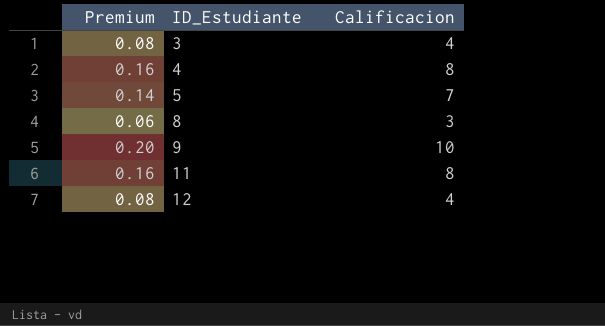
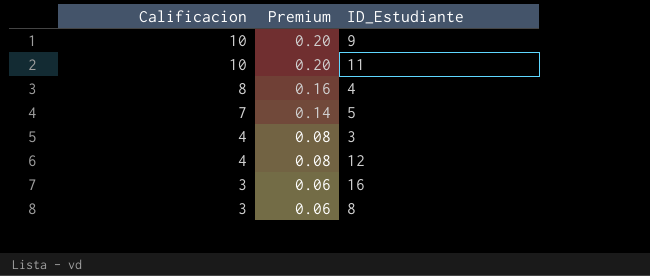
row order: ID_Estudiante ascending -> Calificacion descending
column Calificacion | position: 3 -> 1
11 | Calificacion: 8 -> 10
11 | Premium: 0.16 -> 0.20
row 16: none -> 3 | 0.06

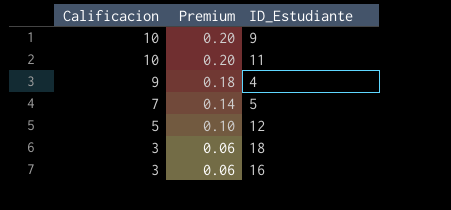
row 3: 4 | 0.08 -> none
row 8: 3 | 0.06 -> none
4 | Calificacion: 8 -> 9
4 | Premium: 0.16 -> 0.18
12 | Calificacion: 4 -> 5
12 | Premium: 0.08 -> 0.10
row 18: none -> 3 | 0.06

